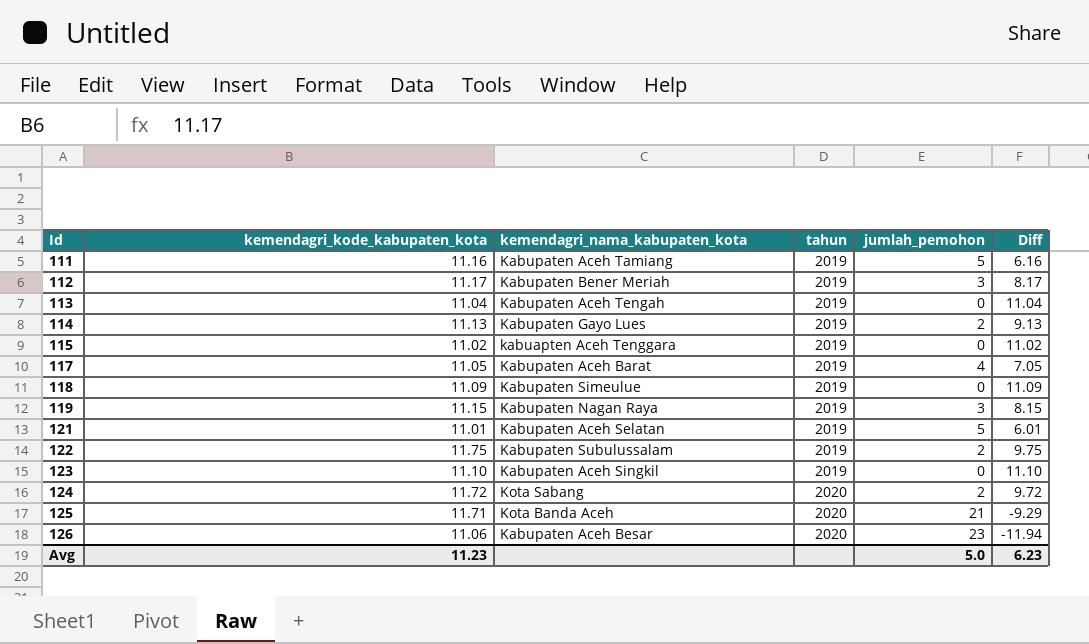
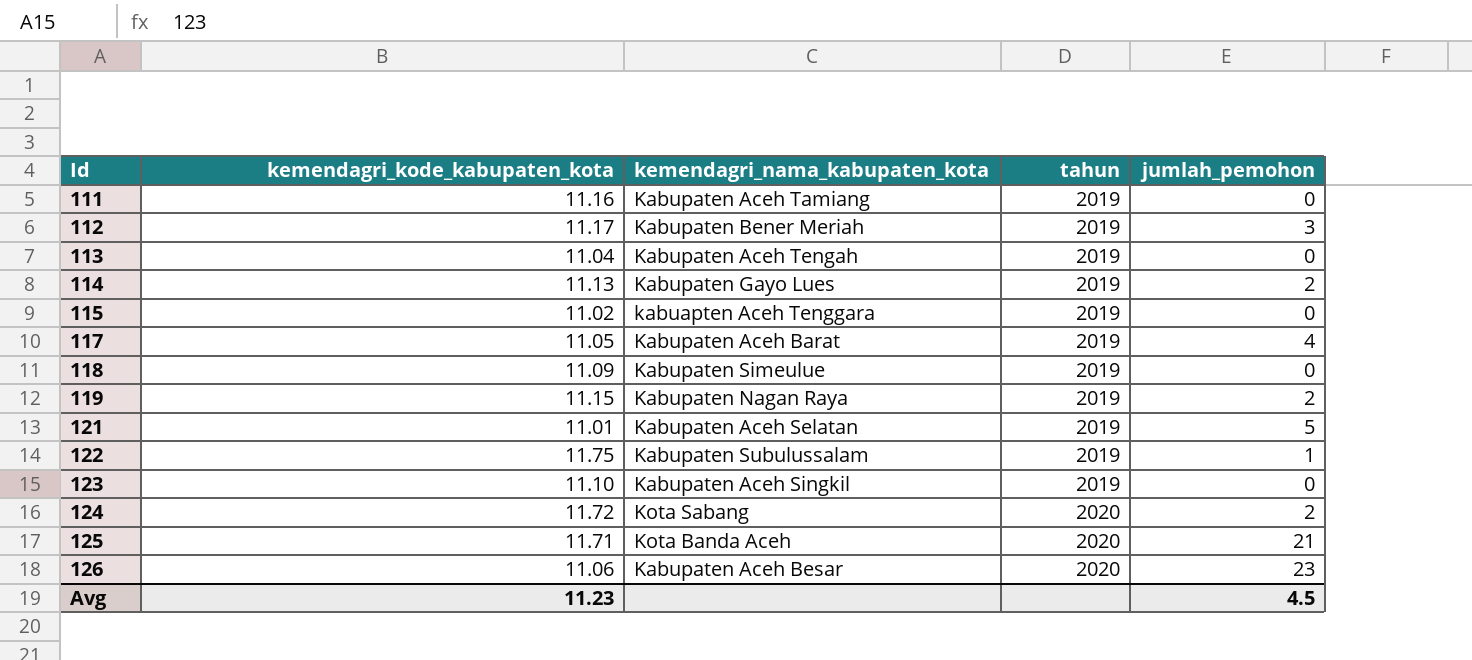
column Diff | formula: [kemendagri_kode_kabupaten_kota] - [jumlah_pemohon] -> none
111 | jumlah_pemohon: 5 -> 0
119 | jumlah_pemohon: 3 -> 2
122 | jumlah_pemohon: 2 -> 1
Avg | jumlah_pemohon: 5.0 -> 4.5

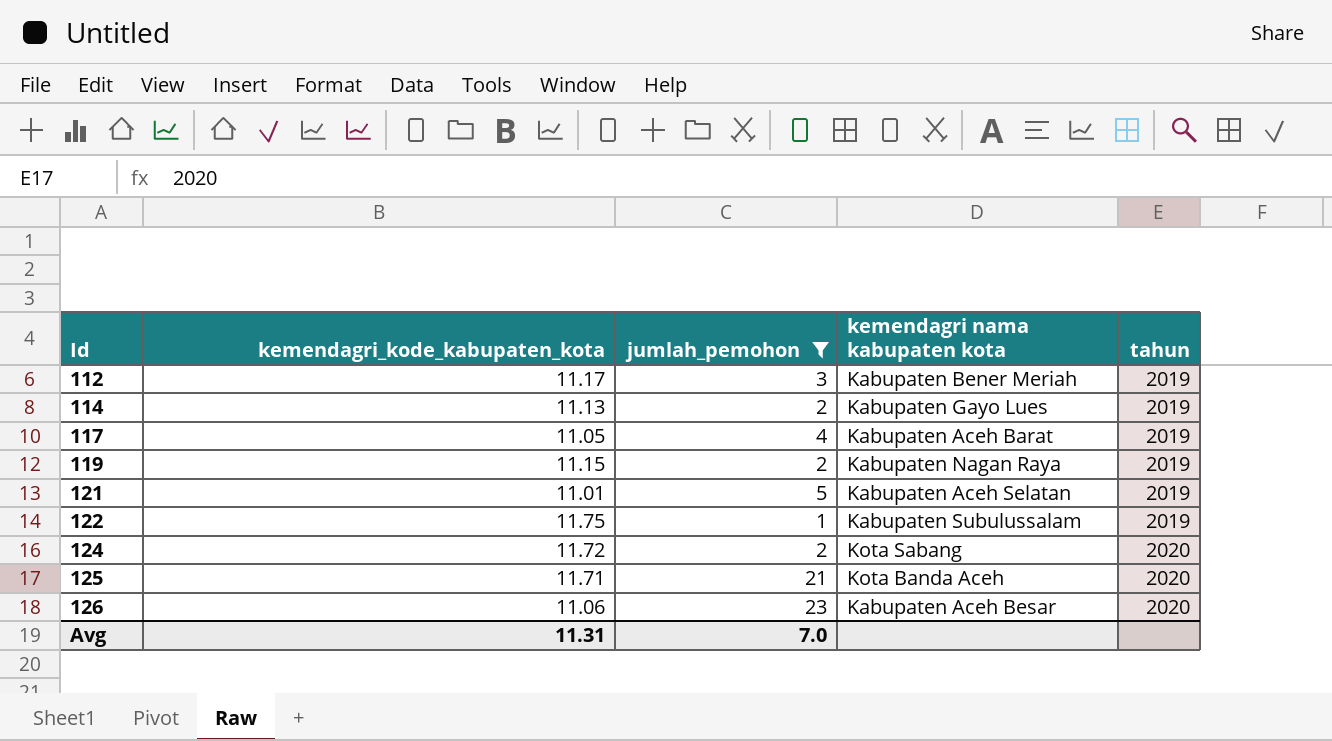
filter: none -> jumlah_pemohon != 0
column jumlah_pemohon | position: 5 -> 3
column name: kemendagri_nama_kabupaten_kota -> kemendagri nama kabupaten kota
Avg | kemendagri_kode_kabupaten_kota: 11.23 -> 11.31
Avg | jumlah_pemohon: 4.5 -> 7.0

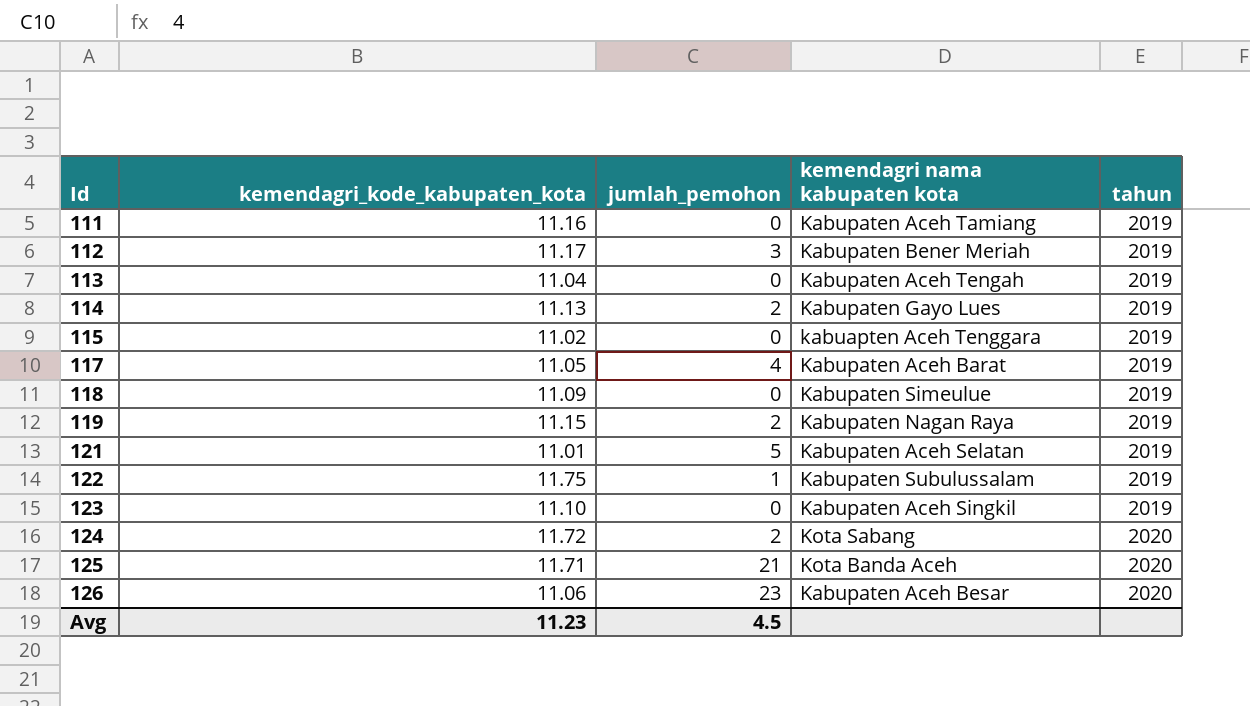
filter: jumlah_pemohon != 0 -> none
Avg | kemendagri_kode_kabupaten_kota: 11.31 -> 11.23
Avg | jumlah_pemohon: 7.0 -> 4.5

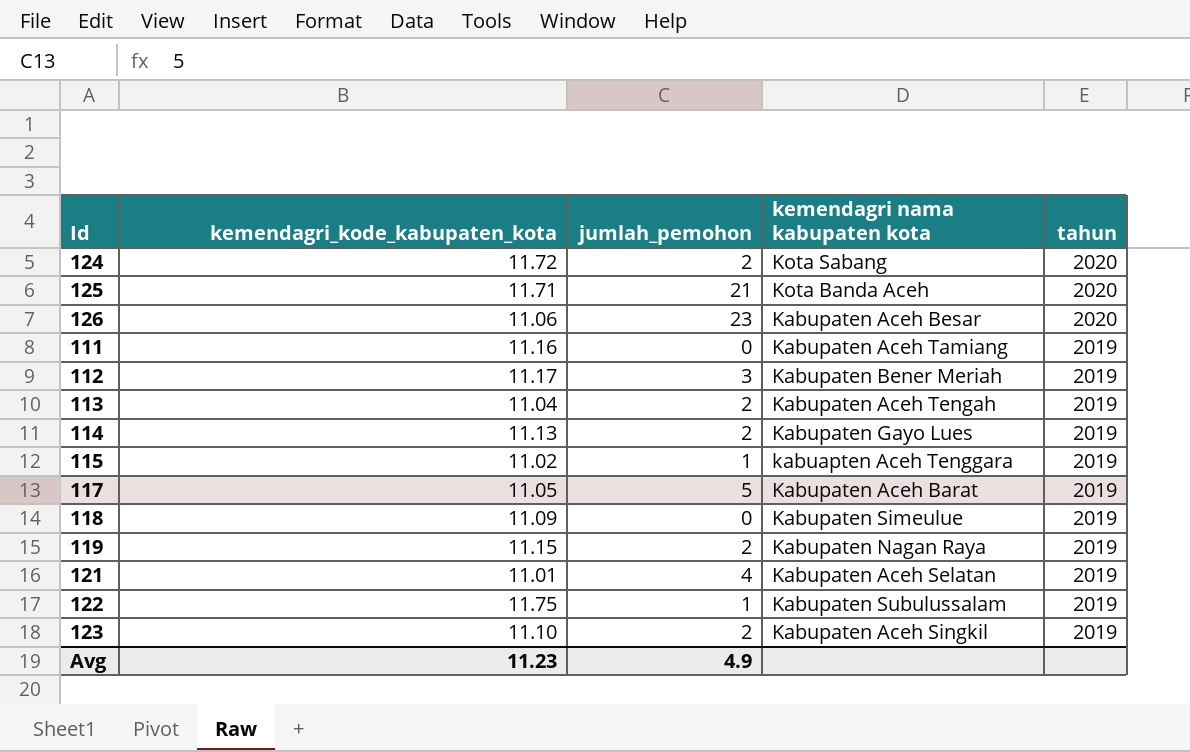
row order: Id ascending -> tahun descending
113 | jumlah_pemohon: 0 -> 2
115 | jumlah_pemohon: 0 -> 1
117 | jumlah_pemohon: 4 -> 5
121 | jumlah_pemohon: 5 -> 4
123 | jumlah_pemohon: 0 -> 2
Avg | jumlah_pemohon: 4.5 -> 4.9

